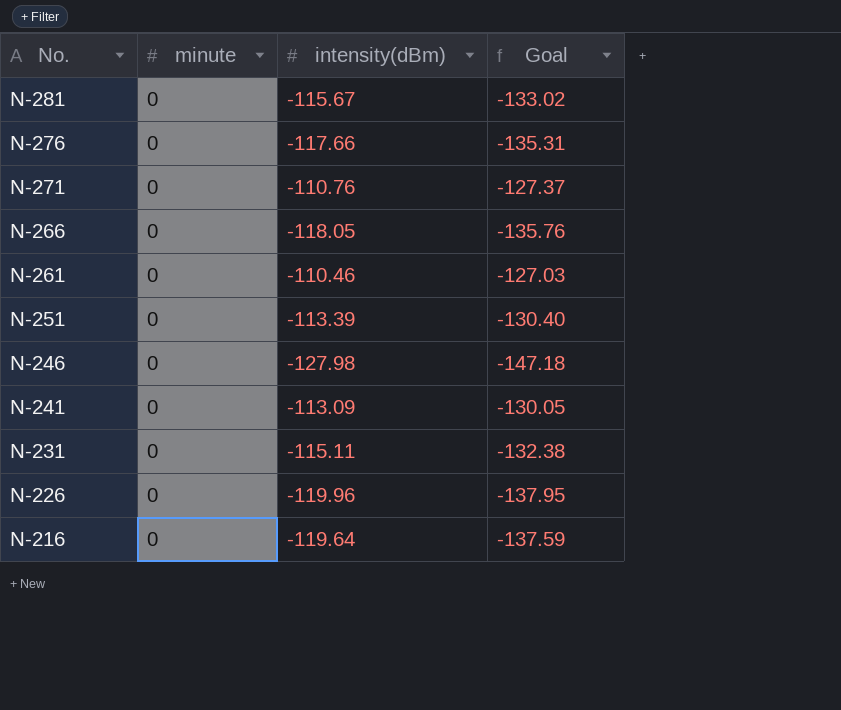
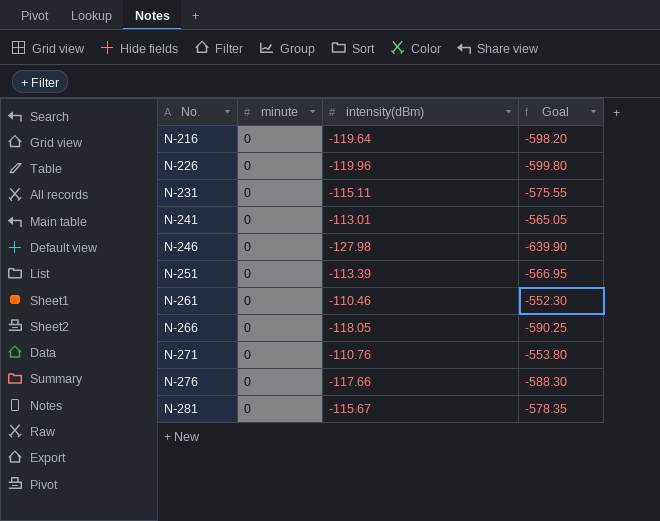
row order: No. descending -> No. ascending
column Goal | formula: [intensity(dBm)] * 1.15 -> [intensity(dBm)] * 5
N-241 | intensity(dBm): -113.09 -> -113.01

